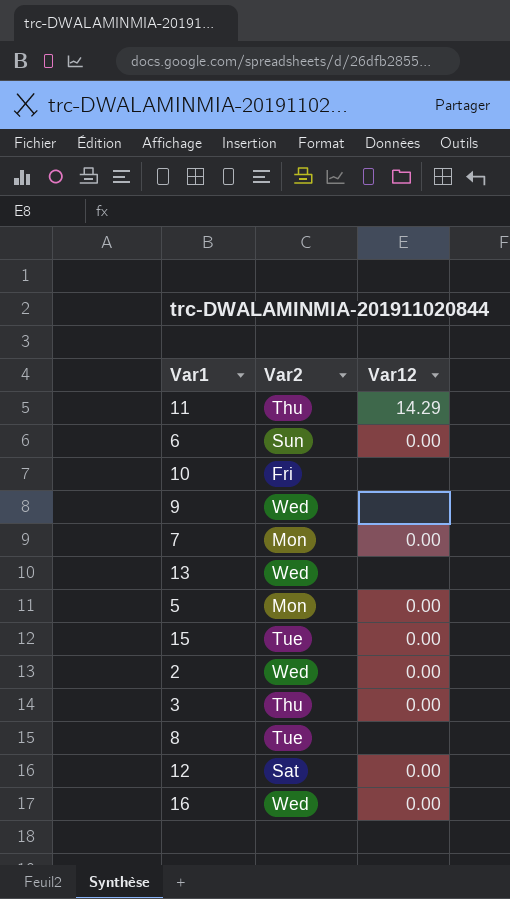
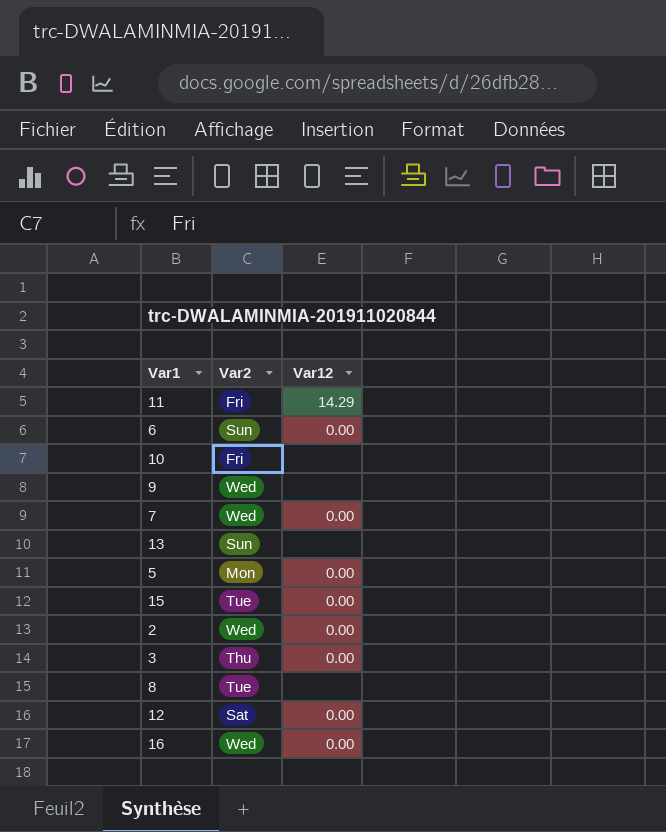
11 | Var2: Thu -> Fri
7 | Var2: Mon -> Wed
13 | Var2: Wed -> Sun

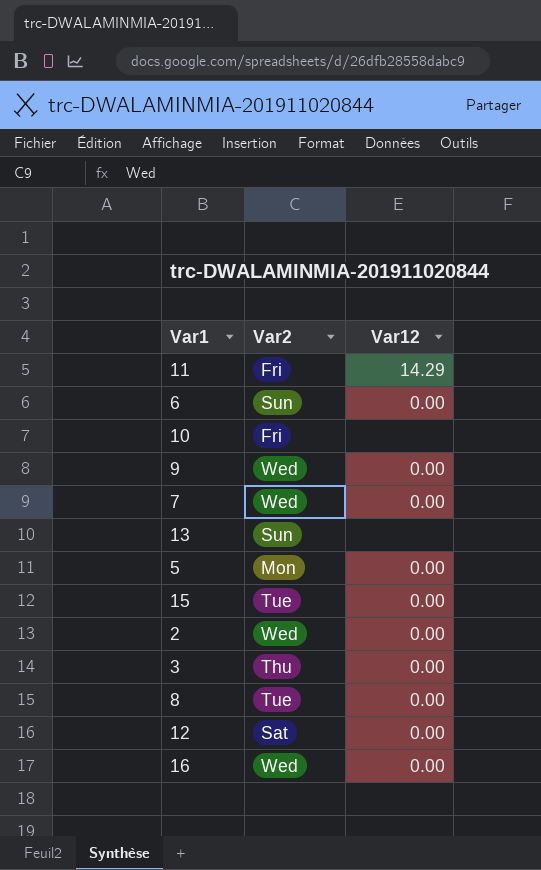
9 | Var12: none -> 0.00
8 | Var12: none -> 0.00

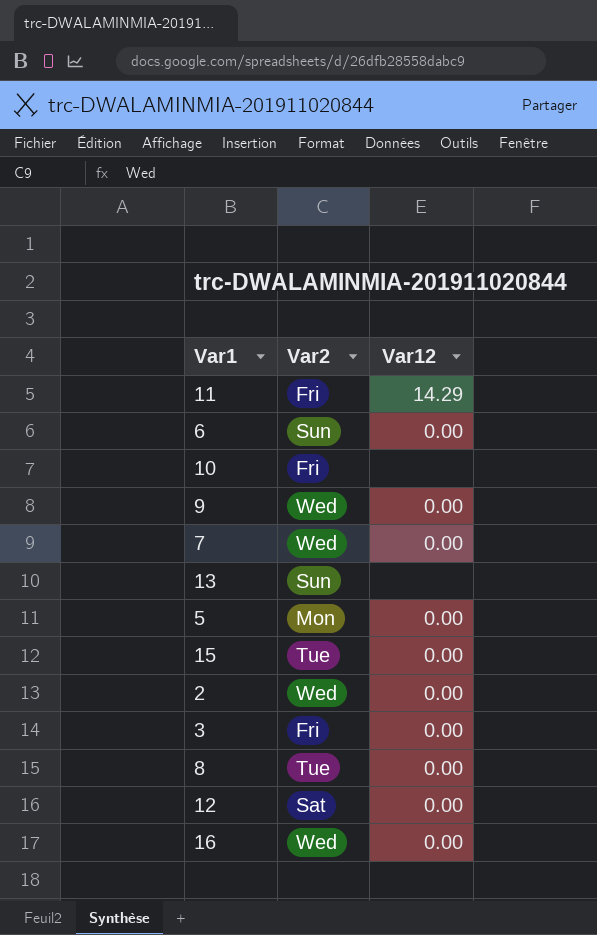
3 | Var2: Thu -> Fri

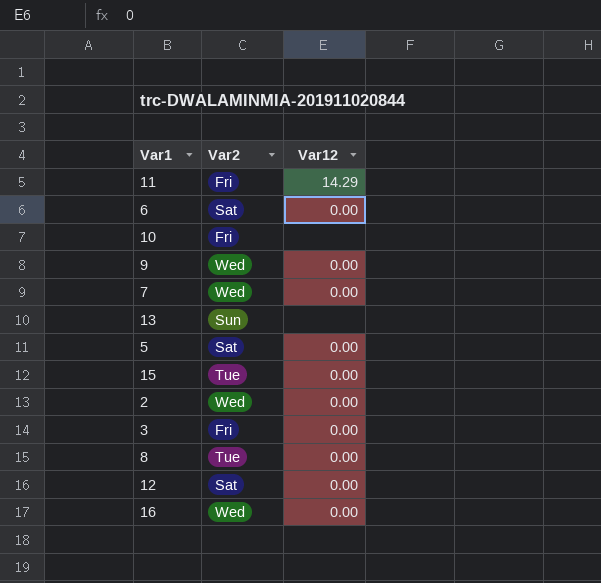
6 | Var2: Sun -> Sat
5 | Var2: Mon -> Sat

